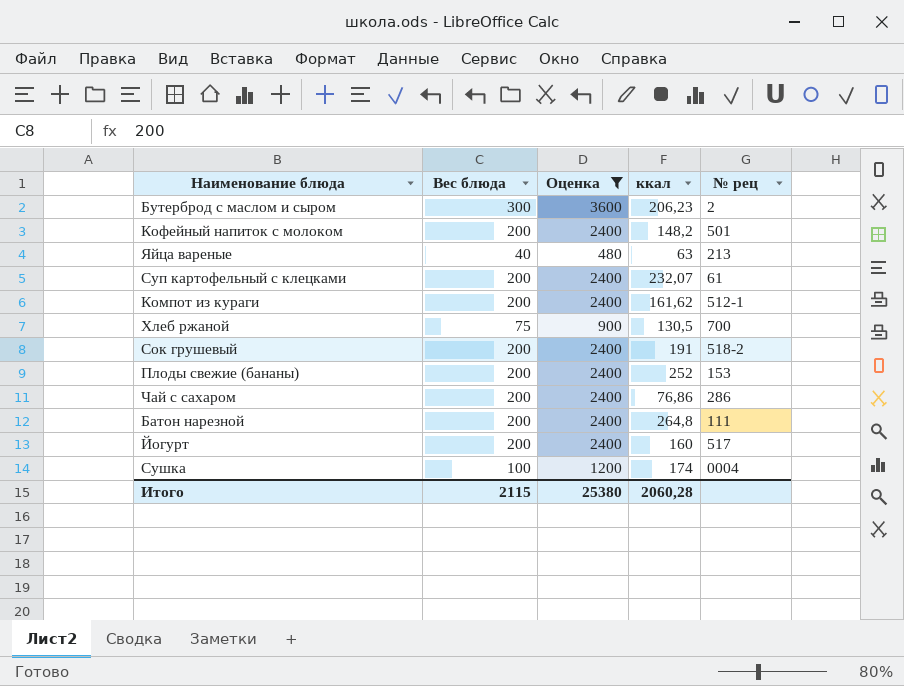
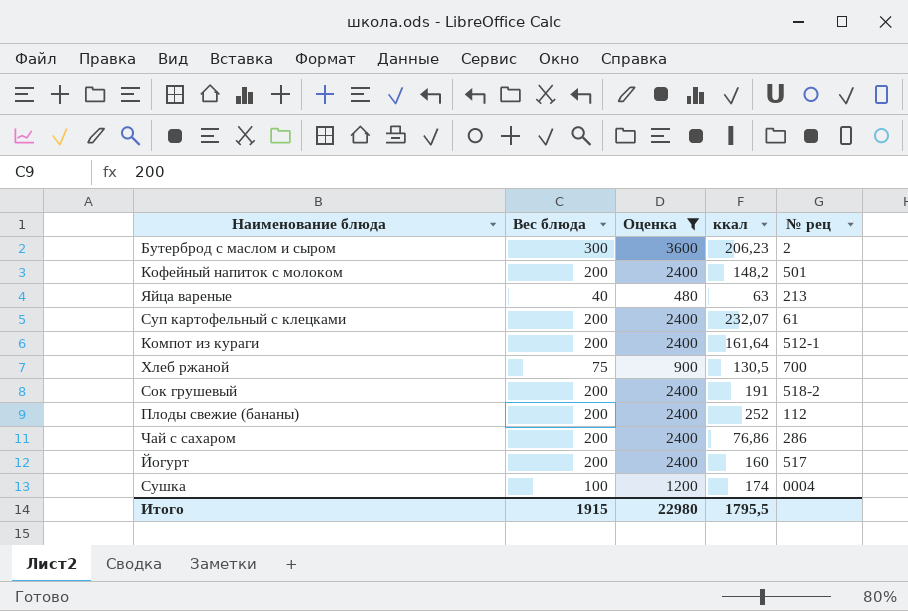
row Батон нарезной: 200 | 2400 | 264,8 | 111 -> none
Компот из кураги | ккал: 161,62 -> 161,64
Плоды свежие (бананы) | № рец: 153 -> 112
Итого | Вес блюда: 2115 -> 1915
Итого | Оценка: 25380 -> 22980
Итого | ккал: 2060,28 -> 1795,5

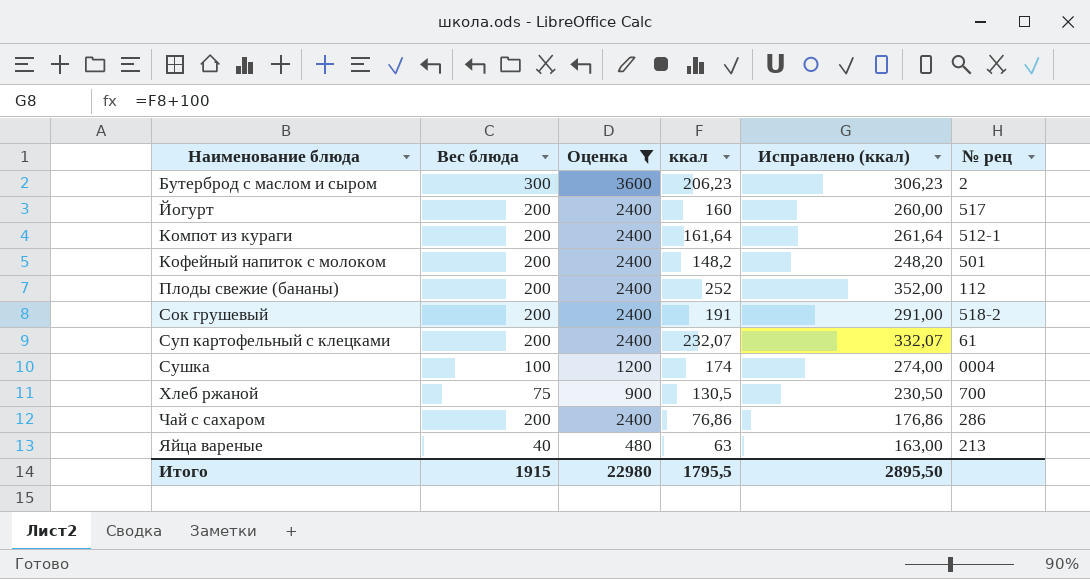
row order: none -> Наименование блюда ascending
column Исправлено (ккал) | formula: none -> [ккал] + 100

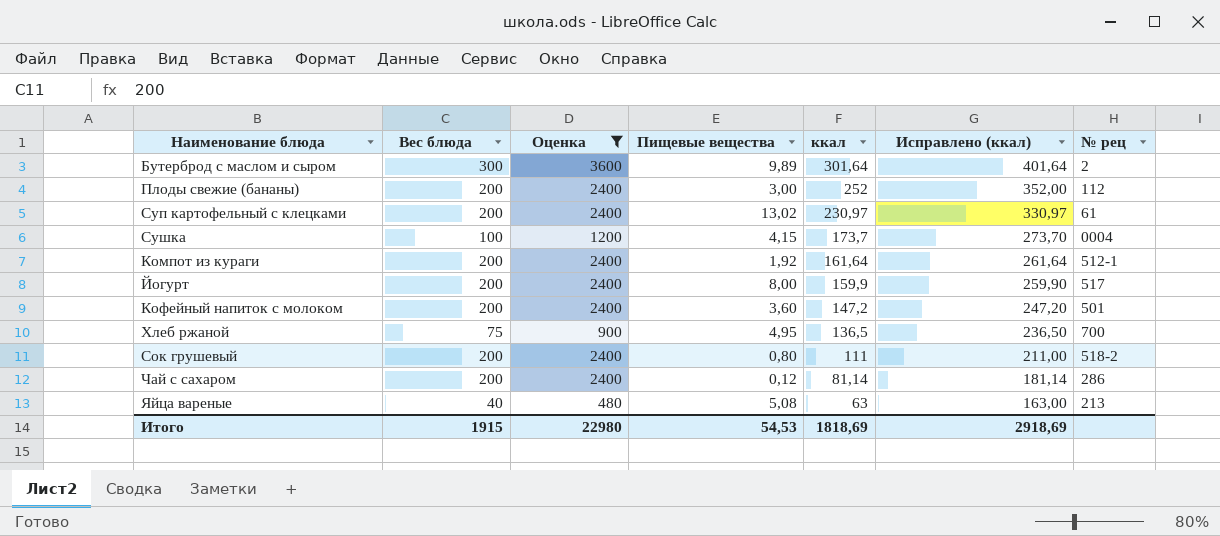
row order: Наименование блюда ascending -> ккал descending
column Пищевые вещества | position: none -> 4
Бутерброд с маслом и сыром | ккал: 206,23 -> 301,64
Бутерброд с маслом и сыром | Исправлено (ккал): 306,23 -> 401,64
Суп картофельный с клецками | ккал: 232,07 -> 230,97
Суп картофельный с клецками | Исправлено (ккал): 332,07 -> 330,97
Сушка | ккал: 174 -> 173,7
Сушка | Исправлено (ккал): 274,00 -> 273,70
Йогурт | ккал: 160 -> 159,9
Йогурт | Исправлено (ккал): 260,00 -> 259,90
Кофейный напиток с молоком | ккал: 148,2 -> 147,2
Кофейный напиток с молоком | Исправлено (ккал): 248,20 -> 247,20
Хлеб ржаной | ккал: 130,5 -> 136,5
Хлеб ржаной | Исправлено (ккал): 230,50 -> 236,50
Сок грушевый | ккал: 191 -> 111
Сок грушевый | Исправлено (ккал): 291,00 -> 211,00
Чай с сахаром | ккал: 76,86 -> 81,14
Чай с сахаром | Исправлено (ккал): 176,86 -> 181,14
Итого | ккал: 1795,5 -> 1818,69
Итого | Исправлено (ккал): 2895,50 -> 2918,69

